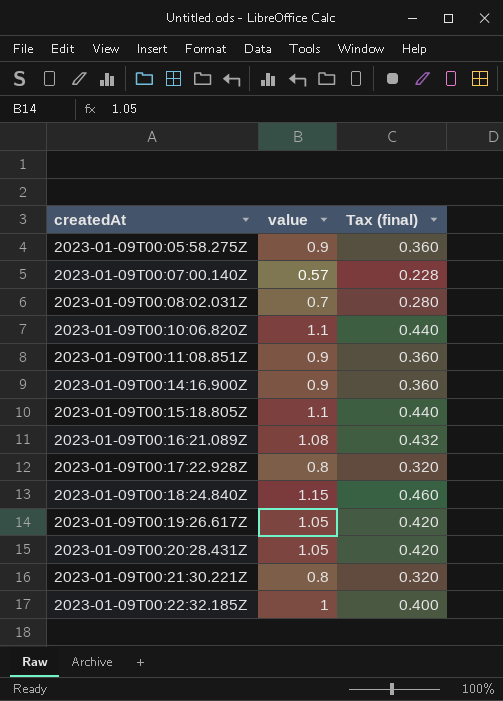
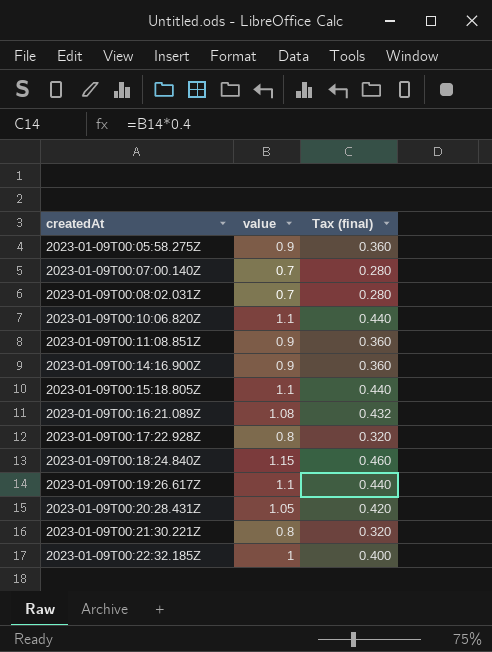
2023-01-09T00:07:00.140Z | value: 0.57 -> 0.7
2023-01-09T00:07:00.140Z | Tax (final): 0.228 -> 0.280
2023-01-09T00:19:26.617Z | value: 1.05 -> 1.1
2023-01-09T00:19:26.617Z | Tax (final): 0.420 -> 0.440

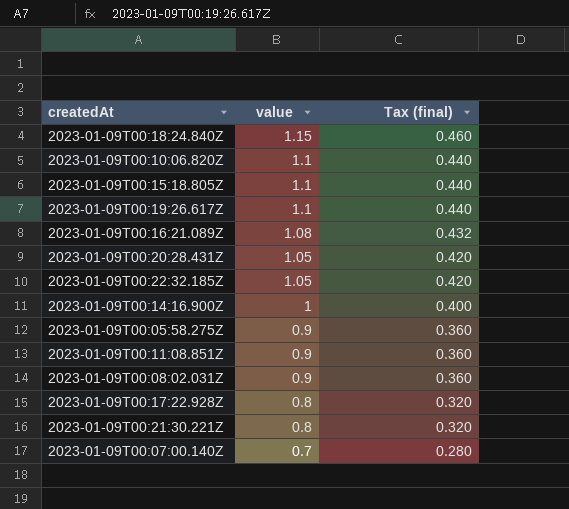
row order: createdAt ascending -> value descending
2023-01-09T00:22:32.185Z | value: 1 -> 1.05
2023-01-09T00:22:32.185Z | Tax (final): 0.400 -> 0.420
2023-01-09T00:14:16.900Z | value: 0.9 -> 1
2023-01-09T00:14:16.900Z | Tax (final): 0.360 -> 0.400
2023-01-09T00:08:02.031Z | value: 0.7 -> 0.9
2023-01-09T00:08:02.031Z | Tax (final): 0.280 -> 0.360

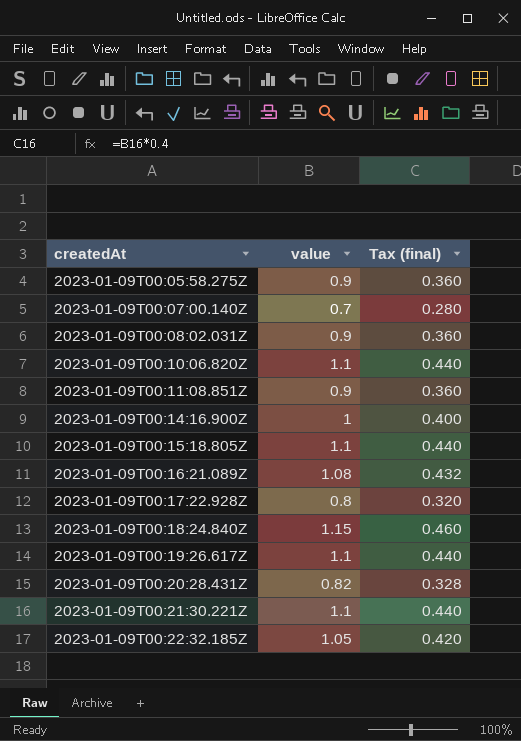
row order: value descending -> createdAt ascending
2023-01-09T00:20:28.431Z | value: 1.05 -> 0.82
2023-01-09T00:20:28.431Z | Tax (final): 0.420 -> 0.328
2023-01-09T00:21:30.221Z | value: 0.8 -> 1.1
2023-01-09T00:21:30.221Z | Tax (final): 0.320 -> 0.440

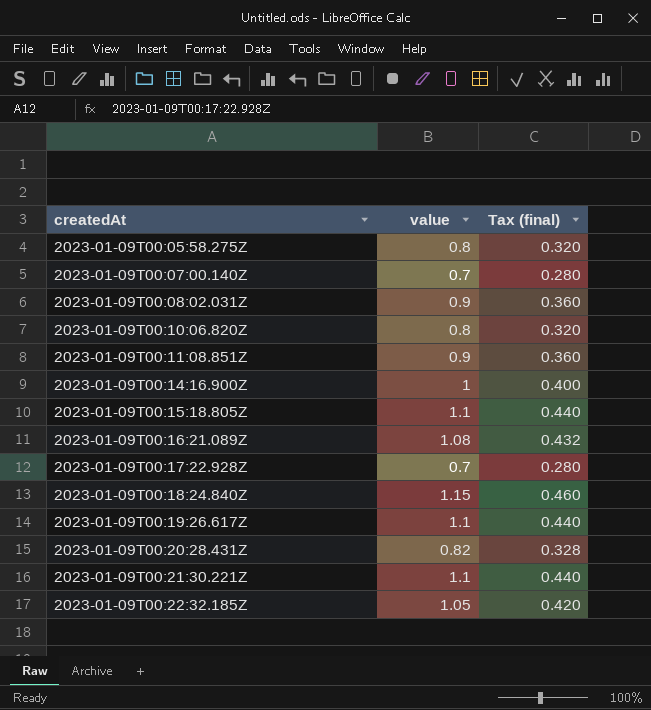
2023-01-09T00:05:58.275Z | value: 0.9 -> 0.8
2023-01-09T00:05:58.275Z | Tax (final): 0.360 -> 0.320
2023-01-09T00:10:06.820Z | value: 1.1 -> 0.8
2023-01-09T00:10:06.820Z | Tax (final): 0.440 -> 0.320
2023-01-09T00:17:22.928Z | value: 0.8 -> 0.7
2023-01-09T00:17:22.928Z | Tax (final): 0.320 -> 0.280

